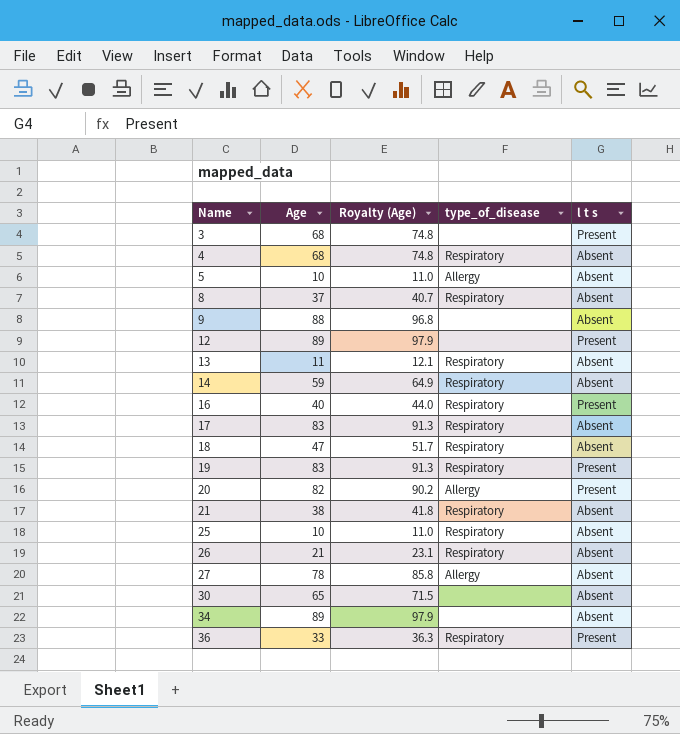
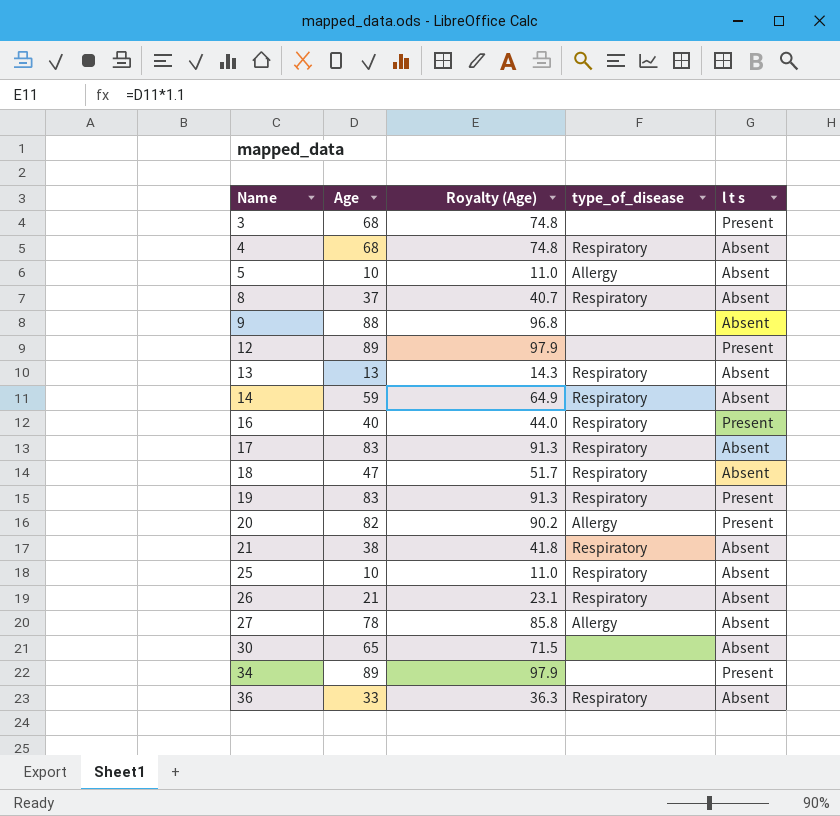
13 | Age: 11 -> 13
13 | Royalty (Age): 12.1 -> 14.3
34 | l t s: Absent -> Present
36 | l t s: Present -> Absent

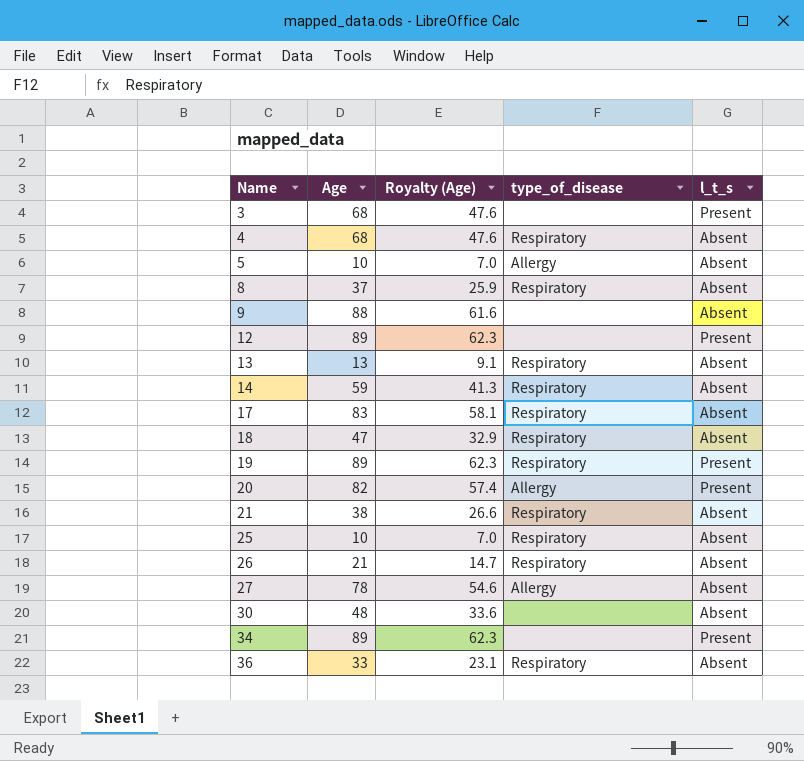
column Royalty (Age) | formula: [Age] * 1.1 -> [Age] * 0.7
column name: l t s -> l_t_s
row 16: 40 | 44.0 | Respiratory | Present -> none
19 | Age: 83 -> 89
30 | Age: 65 -> 48

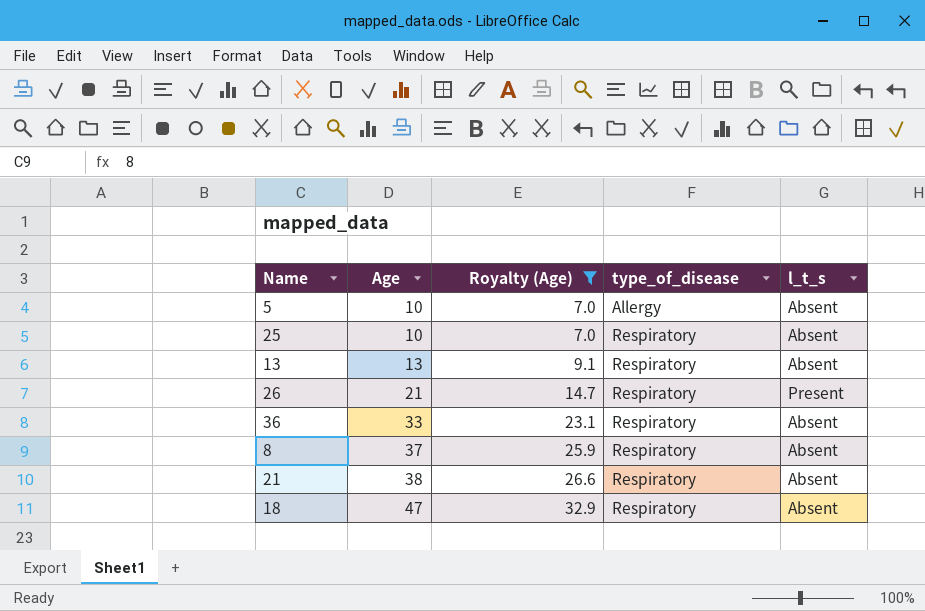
filter: none -> Royalty (Age) <= 32.9
row order: Name ascending -> Age ascending
26 | l_t_s: Absent -> Present

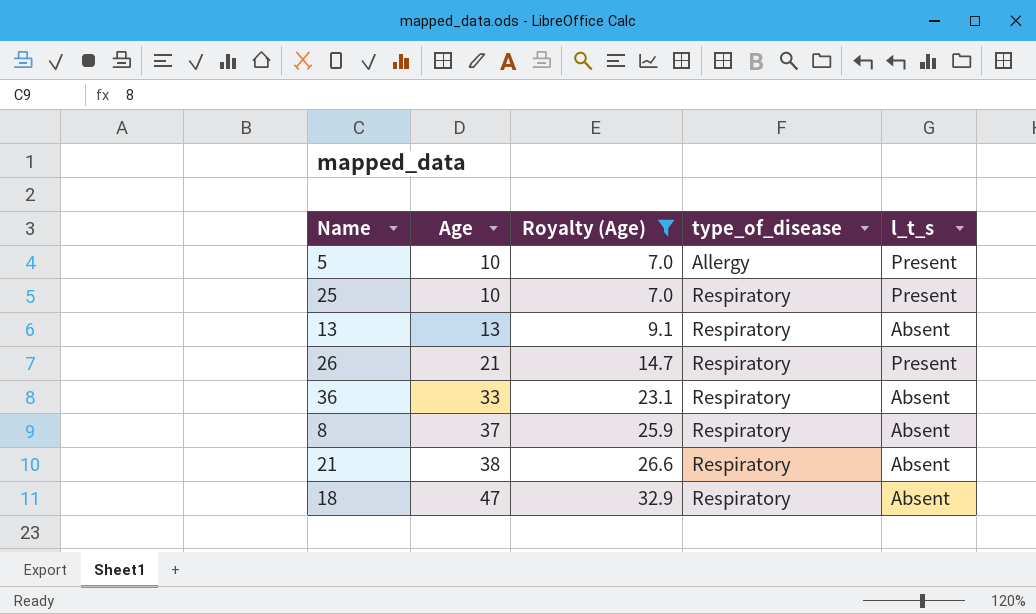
5 | l_t_s: Absent -> Present
25 | l_t_s: Absent -> Present

